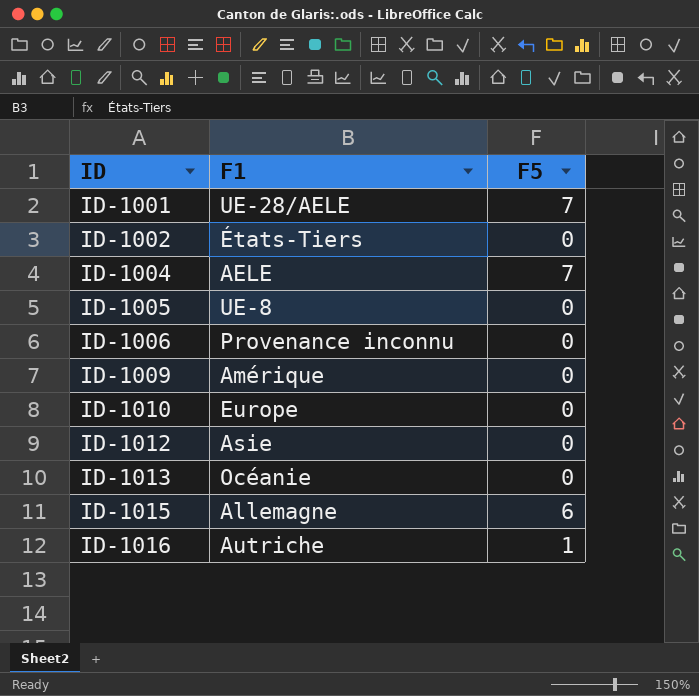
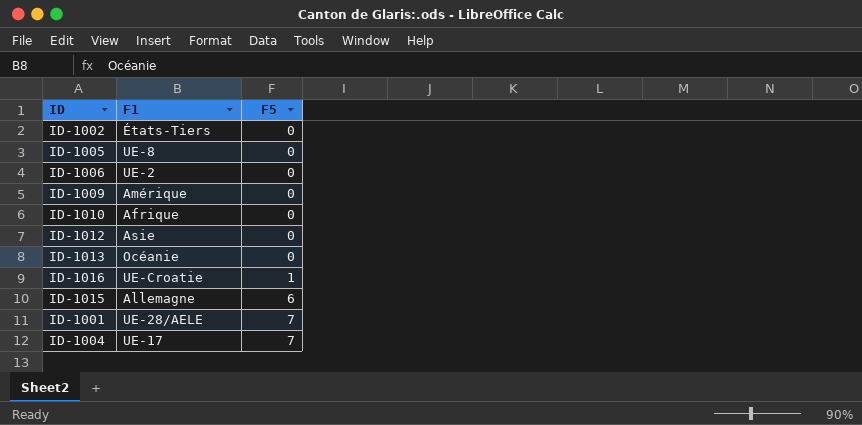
row order: ID ascending -> F5 ascending
ID-1006 | F1: Provenance inconnu -> UE-2
ID-1010 | F1: Europe -> Afrique
ID-1016 | F1: Autriche -> UE-Croatie
ID-1004 | F1: AELE -> UE-17

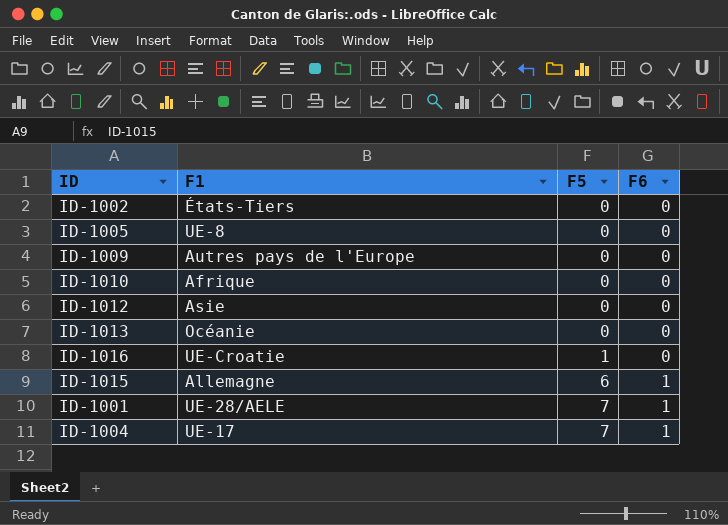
column F6 | position: none -> 4
row ID-1006: UE-2 | 0 -> none
ID-1009 | F1: Amérique -> Autres pays de l'Europe

